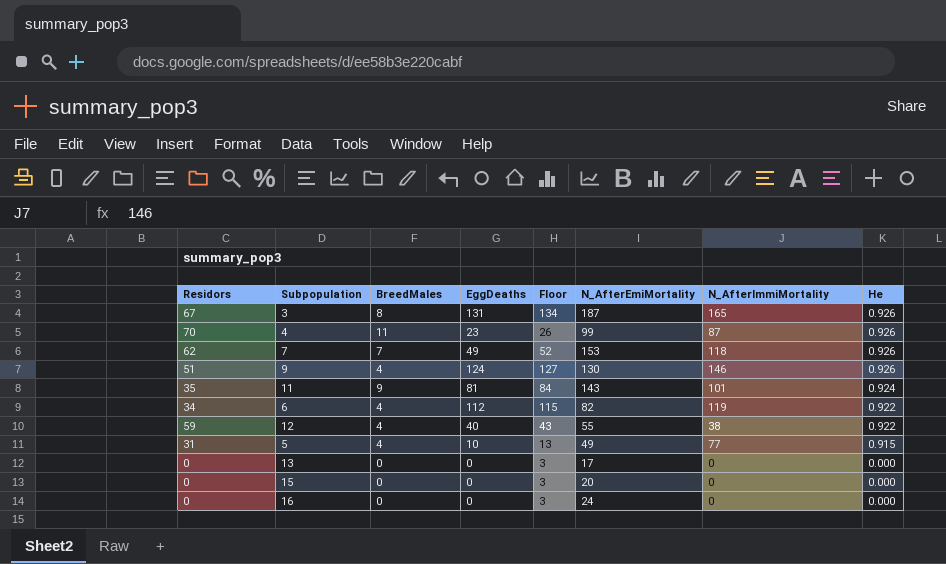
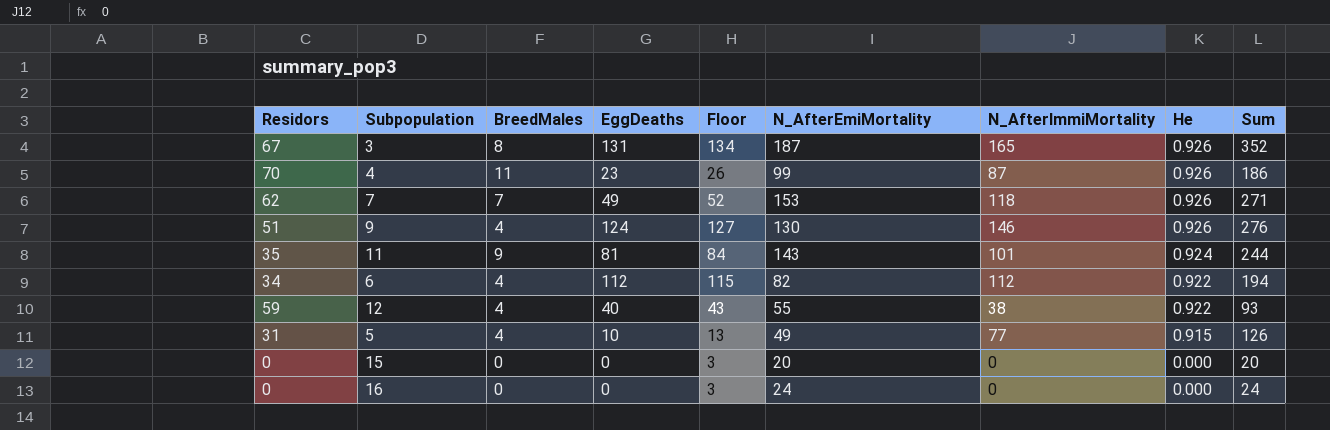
column Sum | formula: none -> [N_AfterEmiMortality] + [N_AfterImmiMortality]
row 13: 0 | 0 | 0 | 3 | 17 | 0 | 0.000 -> none
6 | N_AfterImmiMortality: 119 -> 112

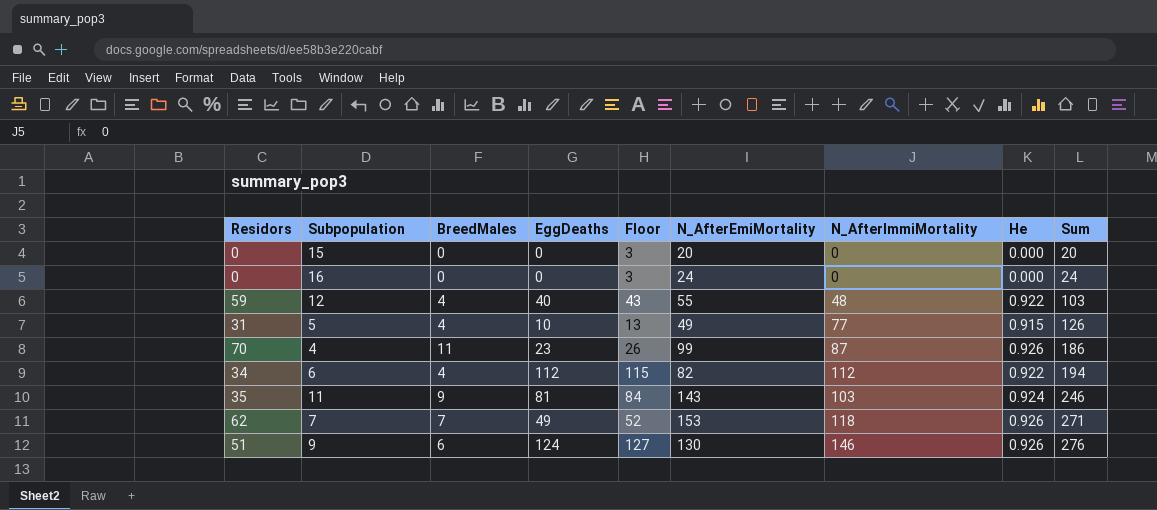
row order: He descending -> Sum ascending
row 3: 67 | 8 | 131 | 134 | 187 | 165 | 0.926 | 352 -> none
12 | N_AfterImmiMortality: 38 -> 48
12 | Sum: 93 -> 103
11 | N_AfterImmiMortality: 101 -> 103
11 | Sum: 244 -> 246
9 | BreedMales: 4 -> 6

